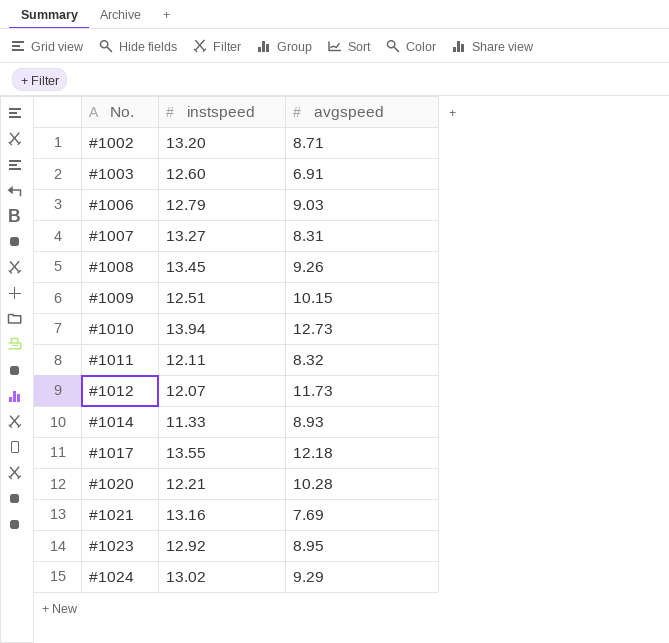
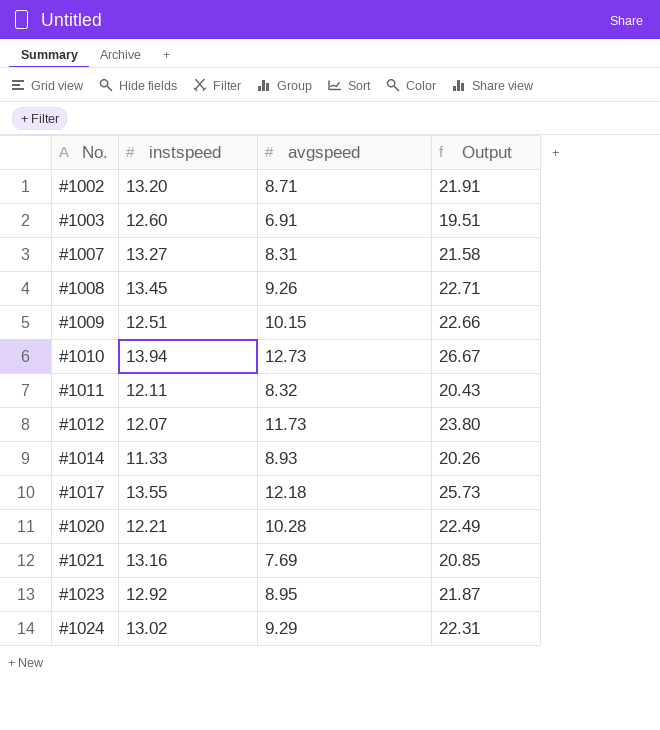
column Output | formula: none -> [instspeed] + [avgspeed]
row #1006: 12.79 | 9.03 -> none

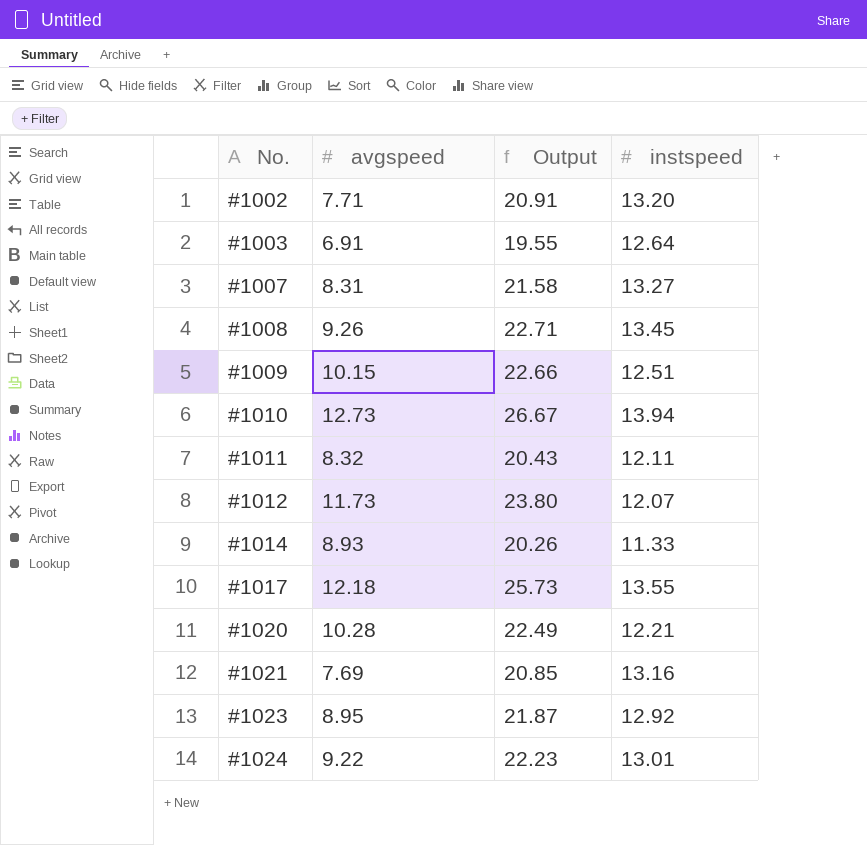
column instspeed | position: 2 -> 4
#1002 | avgspeed: 8.71 -> 7.71
#1002 | Output: 21.91 -> 20.91
#1003 | Output: 19.51 -> 19.55
#1003 | instspeed: 12.60 -> 12.64
#1024 | avgspeed: 9.29 -> 9.22
#1024 | Output: 22.31 -> 22.23
#1024 | instspeed: 13.02 -> 13.01

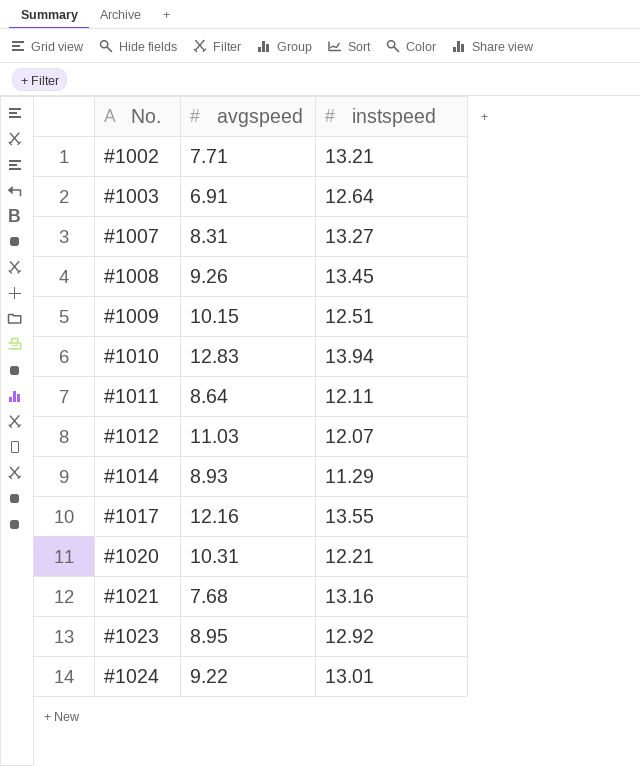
column Output | formula: [avgspeed] + [instspeed] -> none
#1002 | instspeed: 13.20 -> 13.21
#1010 | avgspeed: 12.73 -> 12.83
#1011 | avgspeed: 8.32 -> 8.64
#1012 | avgspeed: 11.73 -> 11.03
#1014 | instspeed: 11.33 -> 11.29
#1017 | avgspeed: 12.18 -> 12.16
#1020 | avgspeed: 10.28 -> 10.31
#1021 | avgspeed: 7.69 -> 7.68

